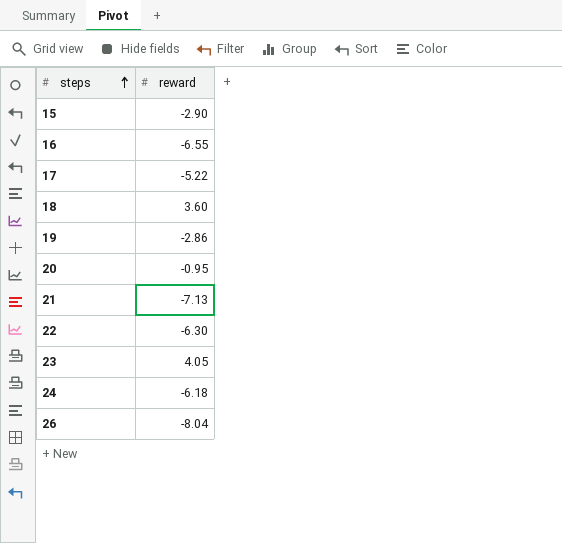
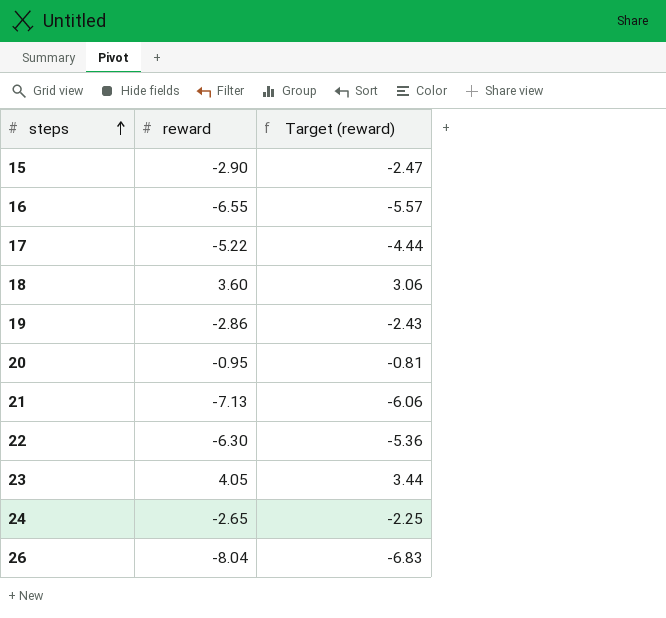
column Target (reward) | formula: none -> [reward] * 0.85
24 | reward: -6.18 -> -2.65

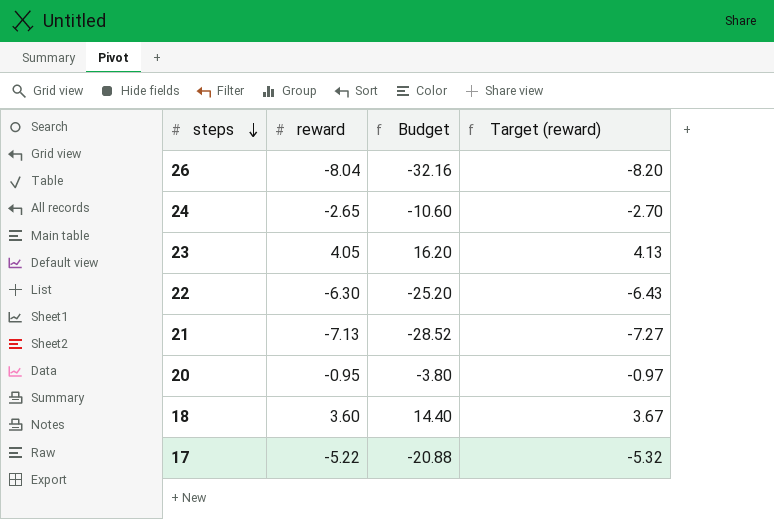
row order: steps ascending -> steps descending
column Budget | formula: none -> [reward] * 4
column Target (reward) | formula: [reward] * 0.85 -> [reward] * 1.02
row 15: -2.90 | -2.47 -> none
row 16: -6.55 | -5.57 -> none
row 19: -2.86 | -2.43 -> none

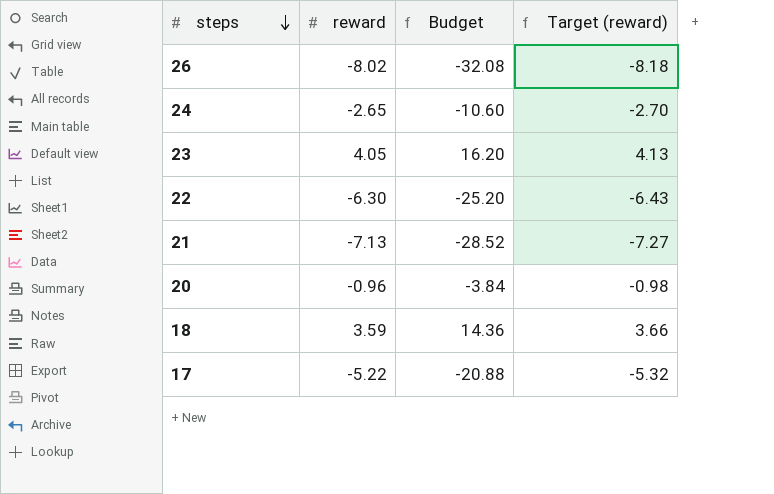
26 | reward: -8.04 -> -8.02
26 | Budget: -32.16 -> -32.08
26 | Target (reward): -8.20 -> -8.18
20 | reward: -0.95 -> -0.96
20 | Budget: -3.80 -> -3.84
20 | Target (reward): -0.97 -> -0.98
18 | reward: 3.60 -> 3.59
18 | Budget: 14.40 -> 14.36
18 | Target (reward): 3.67 -> 3.66

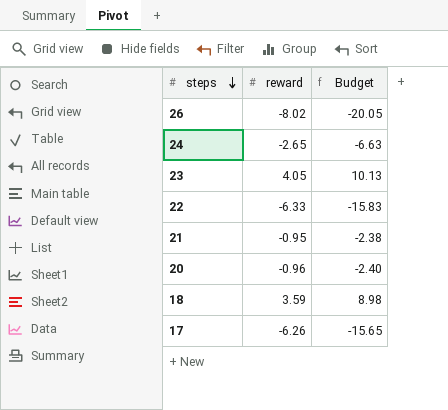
column Target (reward) | formula: [reward] * 1.02 -> none
column Budget | formula: [reward] * 4 -> [reward] * 2.5
22 | reward: -6.30 -> -6.33
21 | reward: -7.13 -> -0.95
17 | reward: -5.22 -> -6.26

